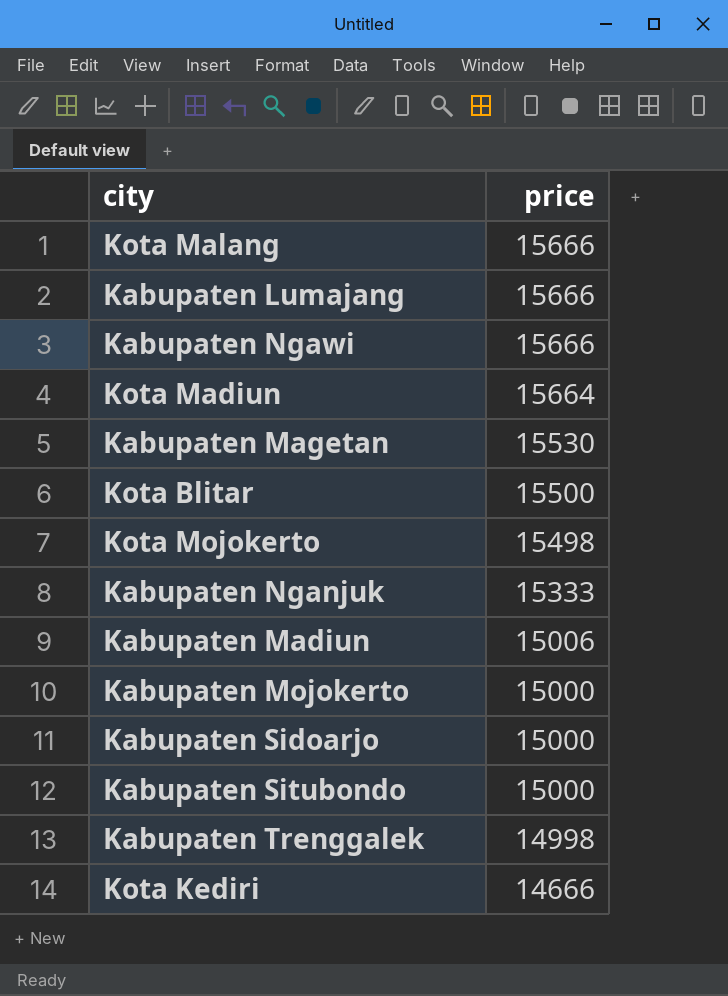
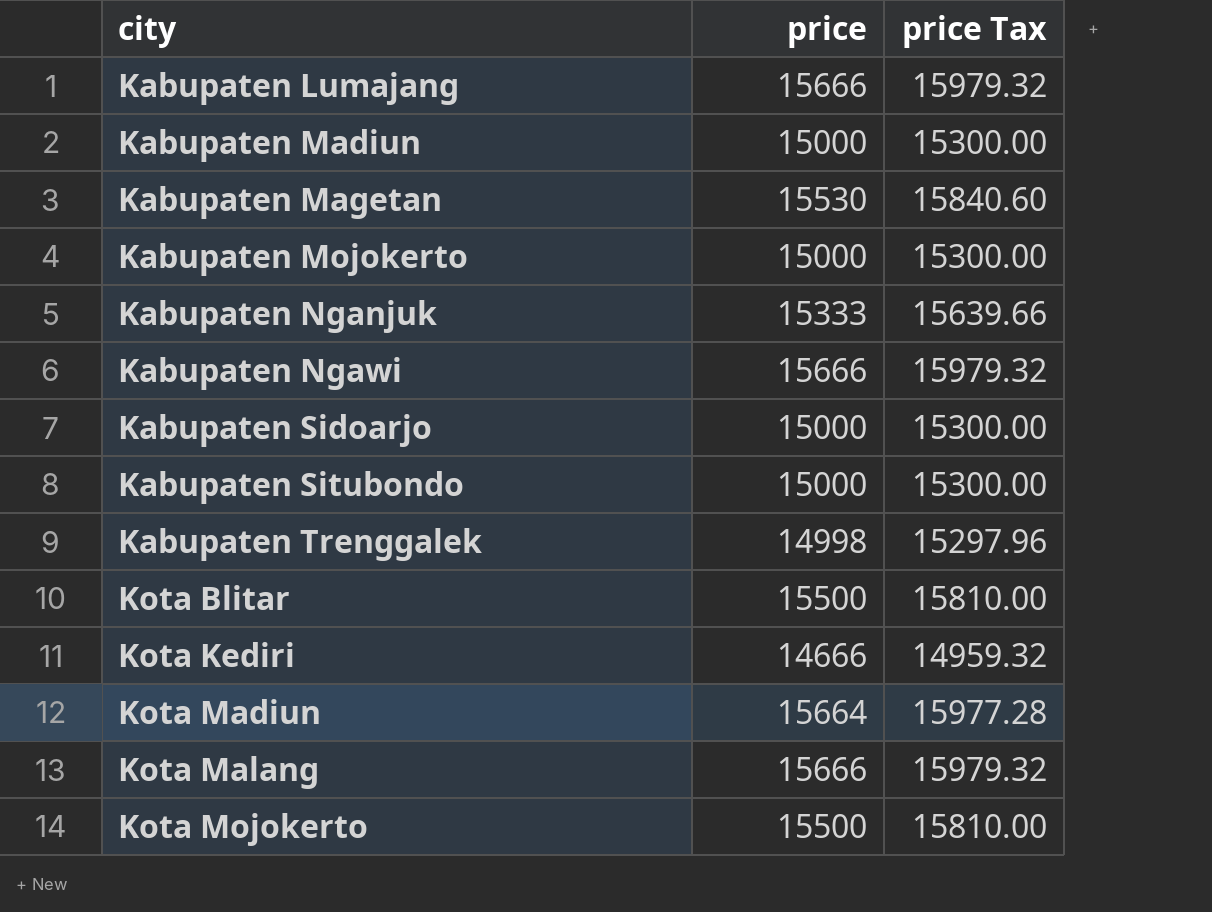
row order: price descending -> city ascending
column price Tax | formula: none -> [price] * 1.02
Kabupaten Madiun | price: 15006 -> 15000
Kota Mojokerto | price: 15498 -> 15500

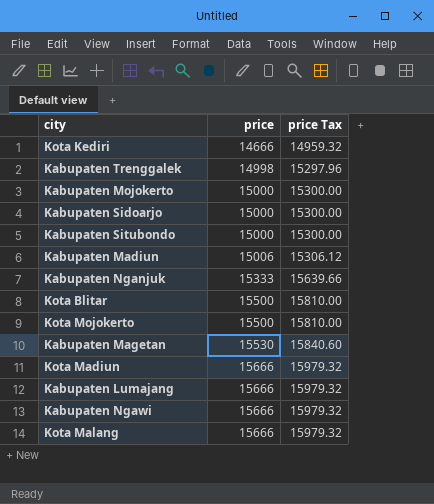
row order: city ascending -> price ascending
Kabupaten Madiun | price: 15000 -> 15006
Kabupaten Madiun | price Tax: 15300.00 -> 15306.12
Kota Madiun | price: 15664 -> 15666
Kota Madiun | price Tax: 15977.28 -> 15979.32

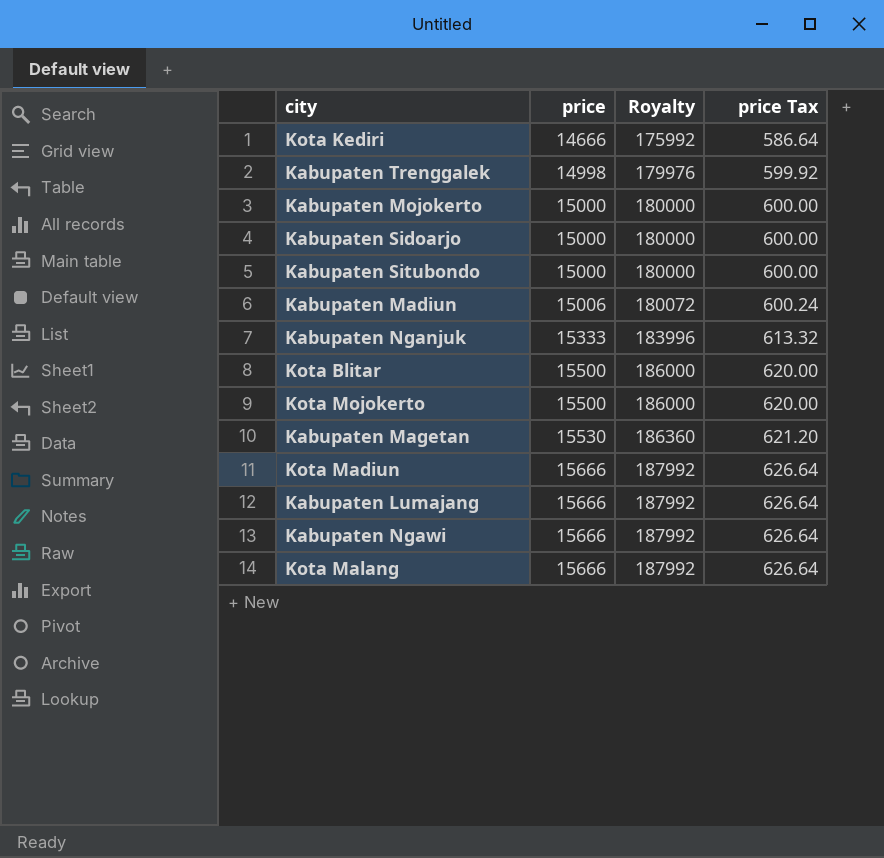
column Royalty | formula: none -> [price] * 12
column price Tax | formula: [price] * 1.02 -> [price] * 0.04

